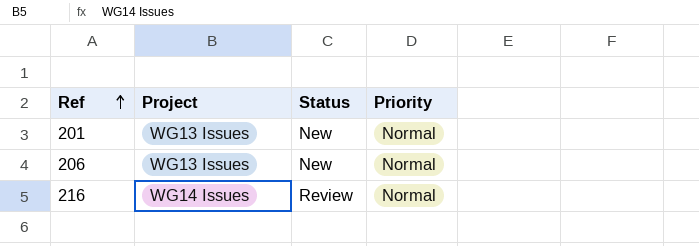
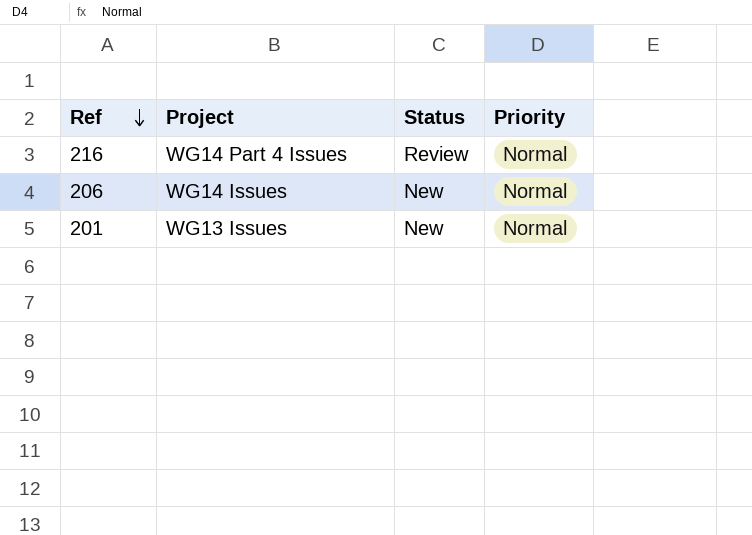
row order: Ref ascending -> Ref descending
216 | Project: WG14 Issues -> WG14 Part 4 Issues
206 | Project: WG13 Issues -> WG14 Issues

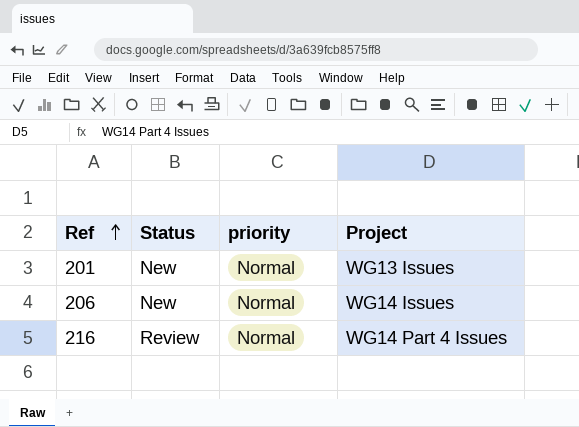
row order: Ref descending -> Ref ascending
column name: Priority -> priority
column Project | position: 2 -> 4

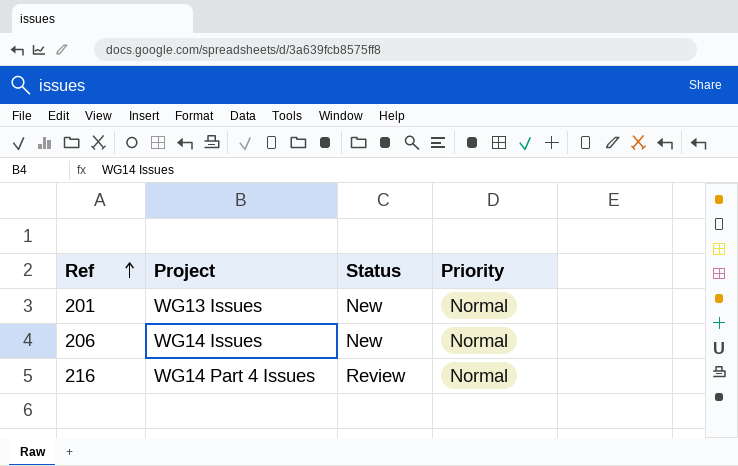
column Project | position: 4 -> 2
column name: priority -> Priority

